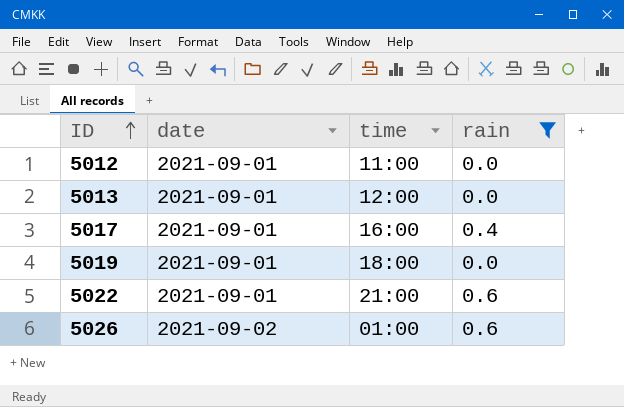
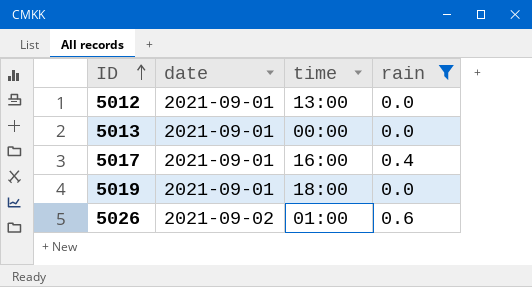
row 5022: 2021-09-01 | 21:00 | 0.6 -> none
5012 | time: 11:00 -> 13:00
5013 | time: 12:00 -> 00:00

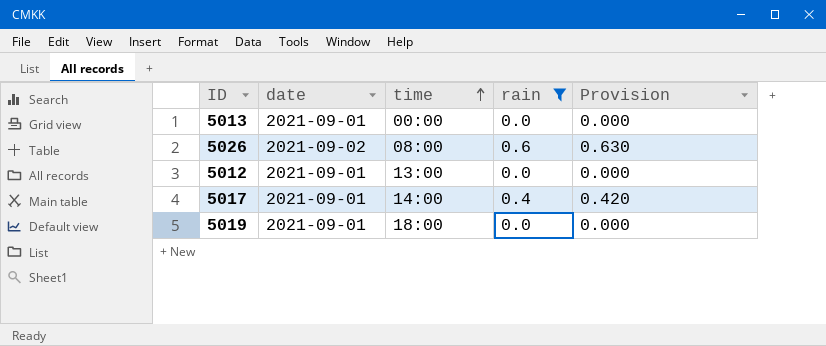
row order: ID ascending -> time ascending
column Provision | formula: none -> [rain] * 1.05
5026 | time: 01:00 -> 08:00
5017 | time: 16:00 -> 14:00

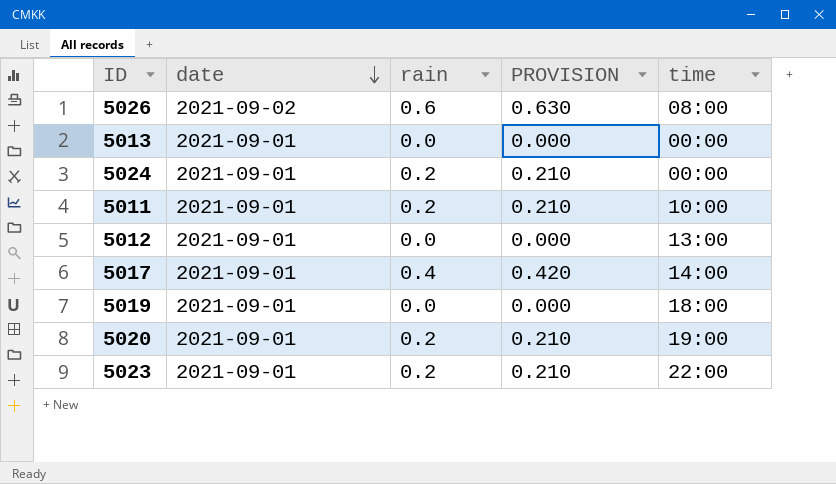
filter: rain != 0.2 -> none
row order: time ascending -> date descending
column name: Provision -> PROVISION
column time | position: 3 -> 5

